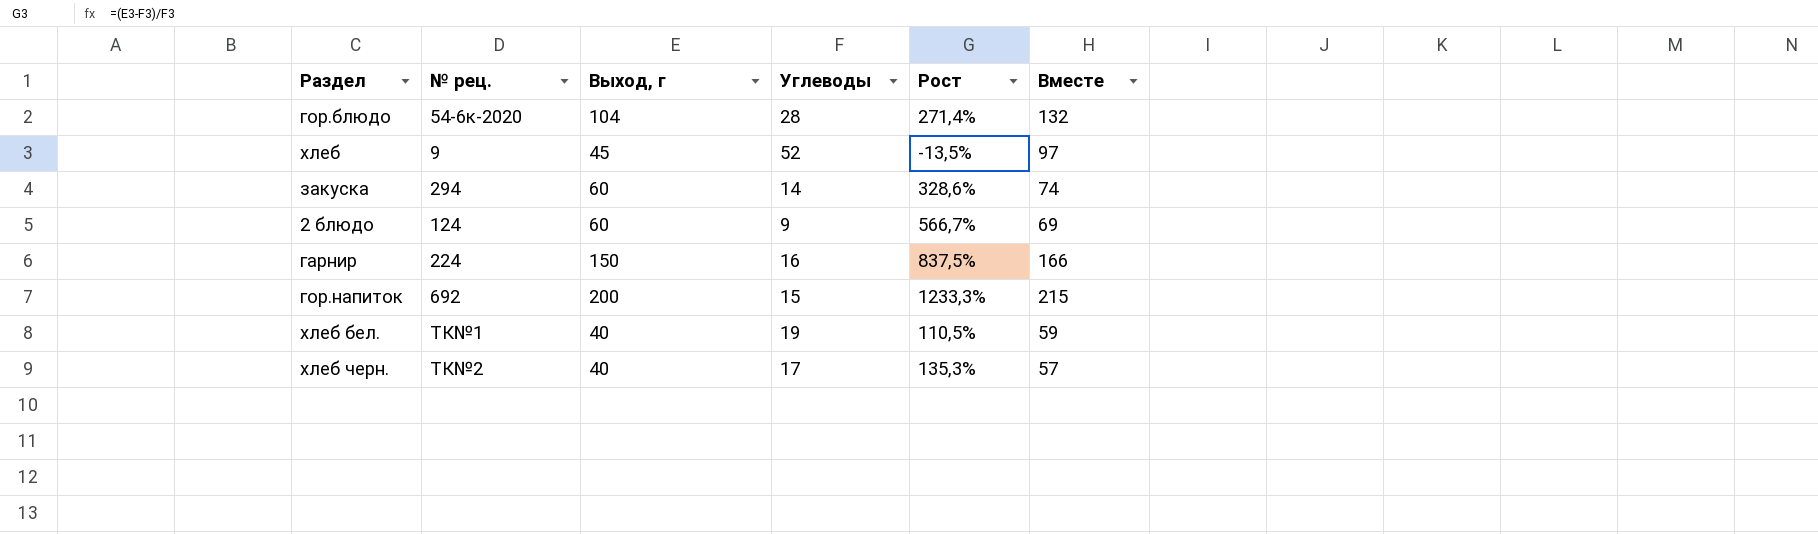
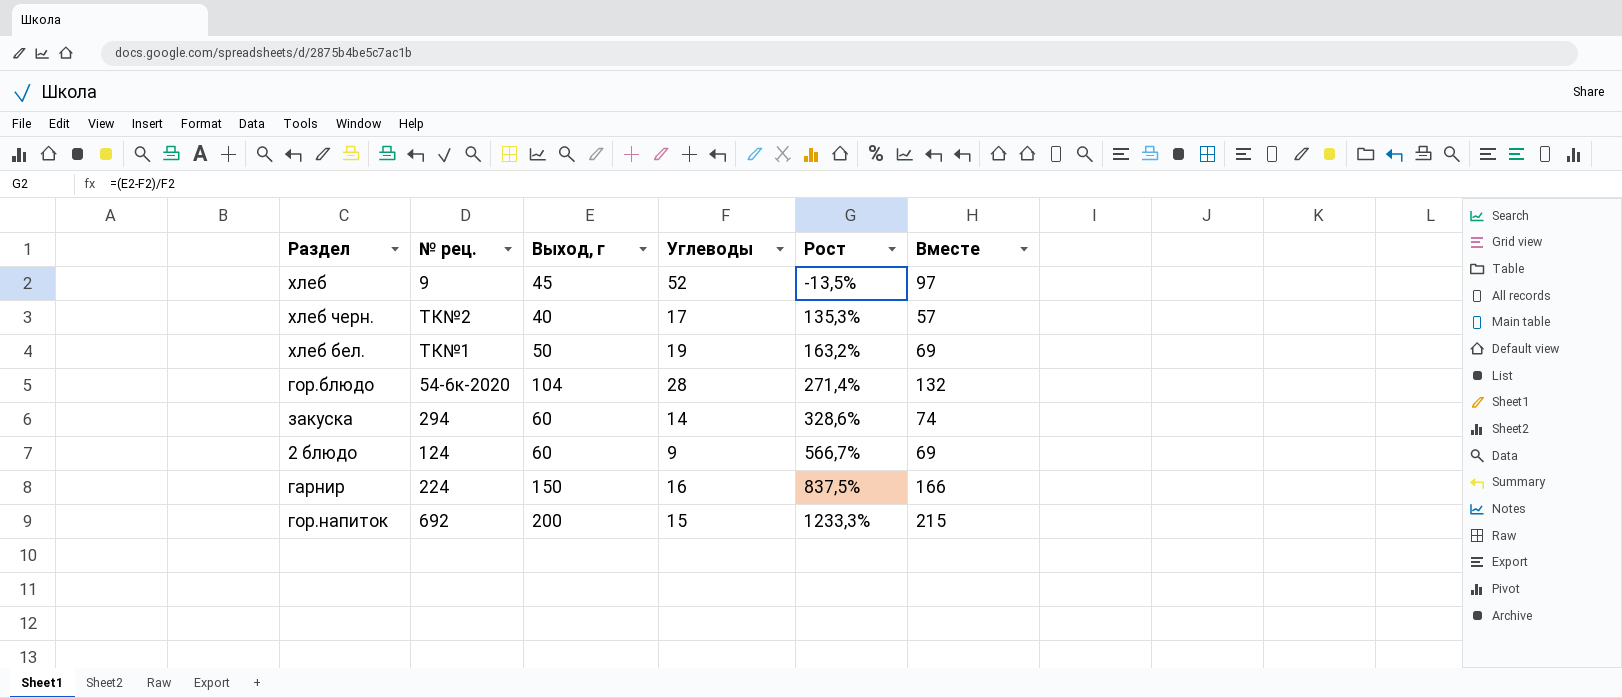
row order: none -> Рост ascending
хлеб бел. | Выход, г: 40 -> 50
хлеб бел. | Рост: 110,5% -> 163,2%
хлеб бел. | Вместе: 59 -> 69

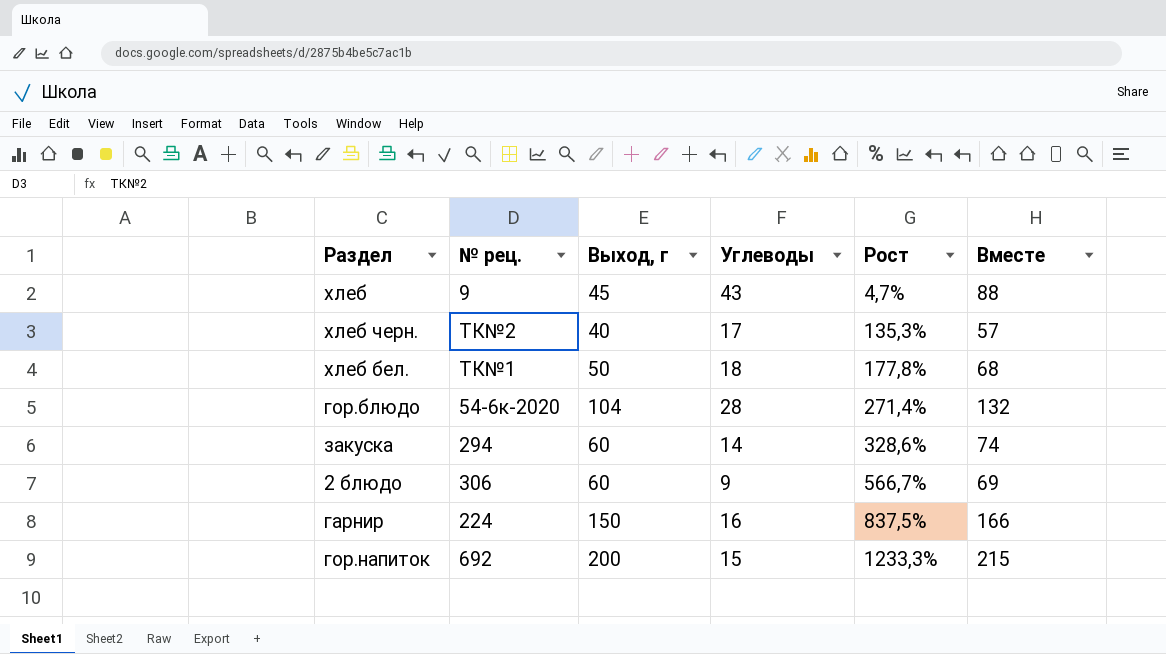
хлеб | Углеводы: 52 -> 43
хлеб | Рост: -13,5% -> 4,7%
хлеб | Вместе: 97 -> 88
хлеб бел. | Углеводы: 19 -> 18
хлеб бел. | Рост: 163,2% -> 177,8%
хлеб бел. | Вместе: 69 -> 68
2 блюдо | № рец.: 124 -> 306

